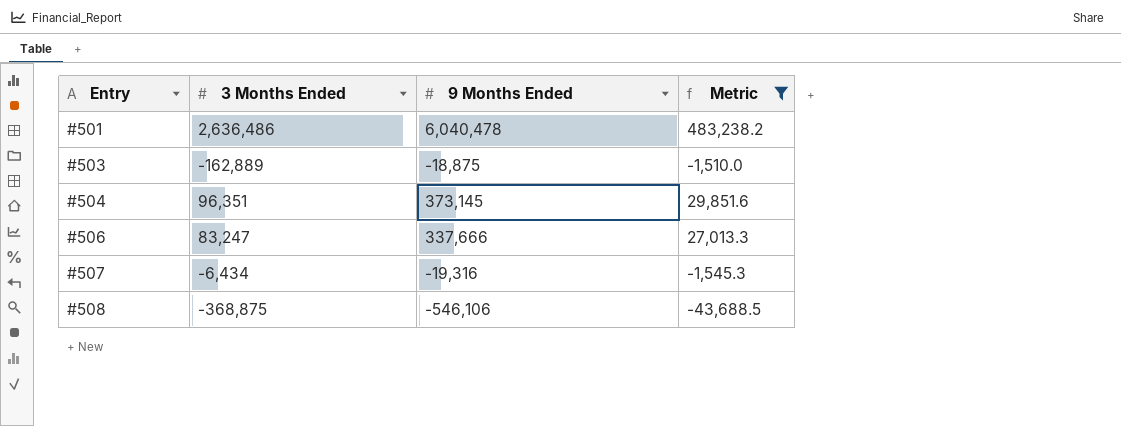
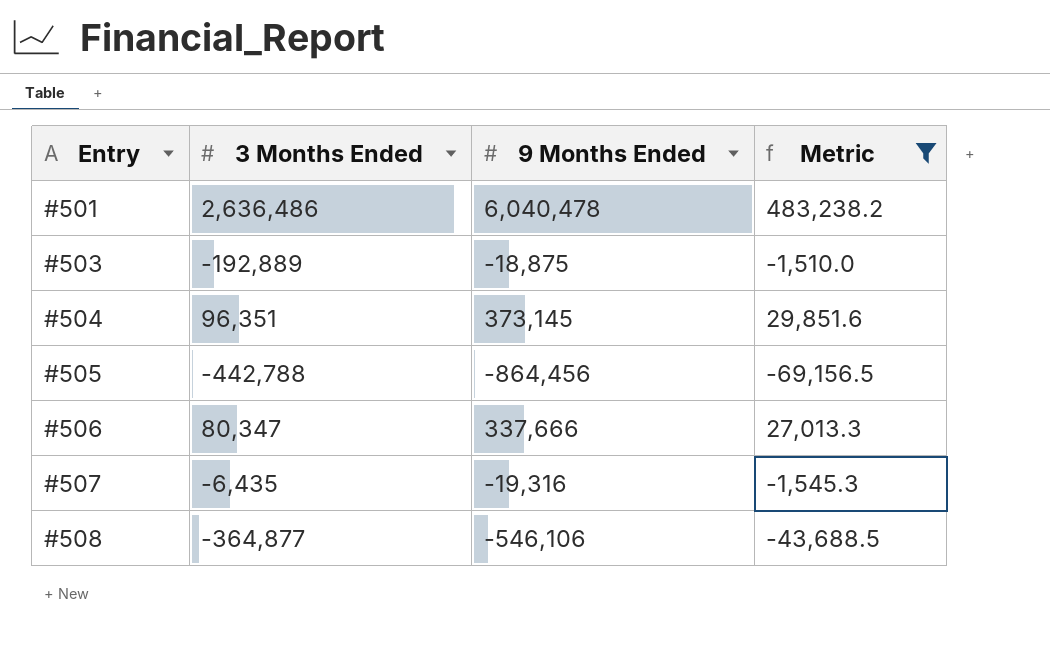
#503 | 3 Months Ended: -162,889 -> -192,889
row #505: none -> -442,788 | -864,456 | -69,156.5
#506 | 3 Months Ended: 83,247 -> 80,347
#507 | 3 Months Ended: -6,434 -> -6,435
#508 | 3 Months Ended: -368,875 -> -364,877

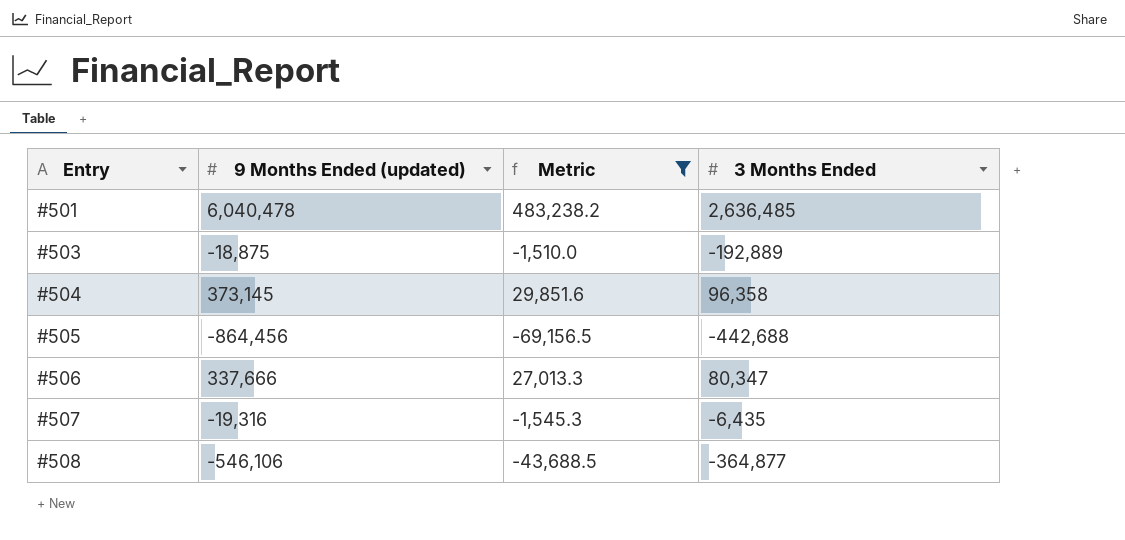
column name: 9 Months Ended -> 9 Months Ended (updated)
column 3 Months Ended | position: 2 -> 4
#501 | 3 Months Ended: 2,636,486 -> 2,636,485
#504 | 3 Months Ended: 96,351 -> 96,358
#505 | 3 Months Ended: -442,788 -> -442,688

